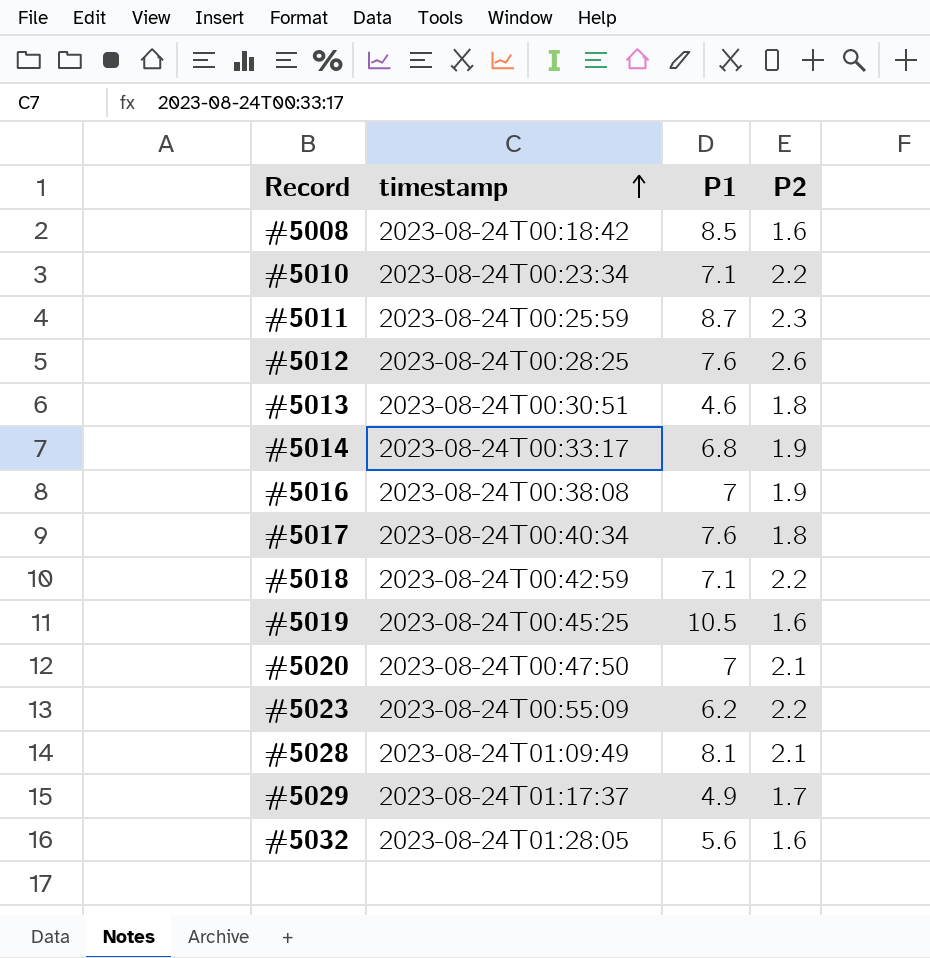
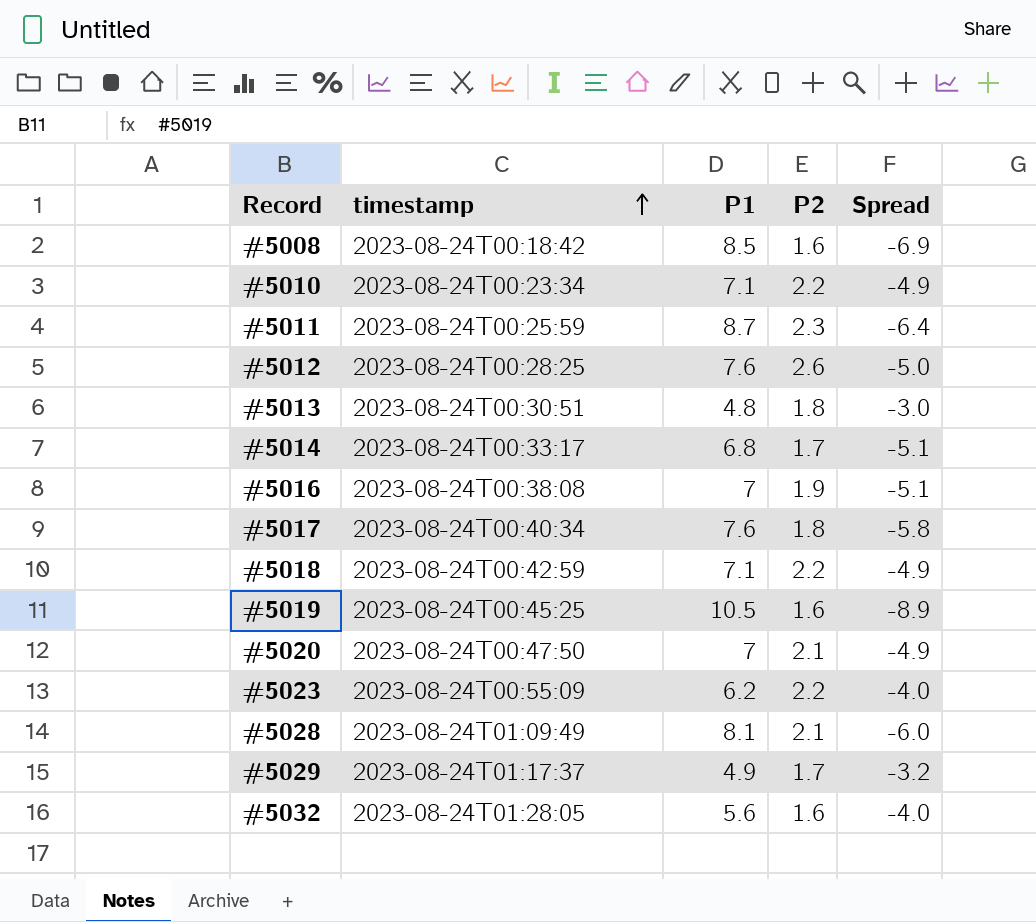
column Spread | formula: none -> [P2] - [P1]
#5013 | P1: 4.6 -> 4.8
#5014 | P2: 1.9 -> 1.7

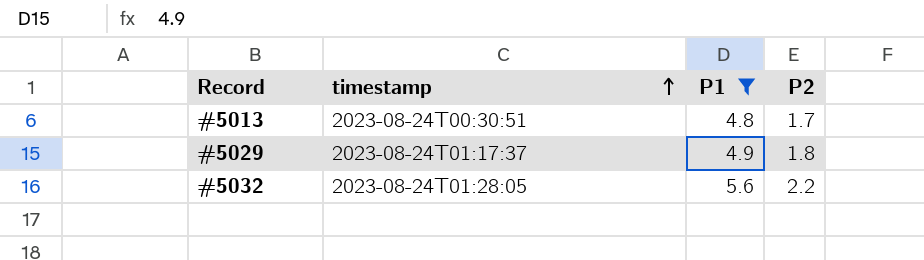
filter: none -> P1 <= 5.6
column Spread | formula: [P2] - [P1] -> none
#5013 | P2: 1.8 -> 1.7
#5029 | P2: 1.7 -> 1.8
#5032 | P2: 1.6 -> 2.2

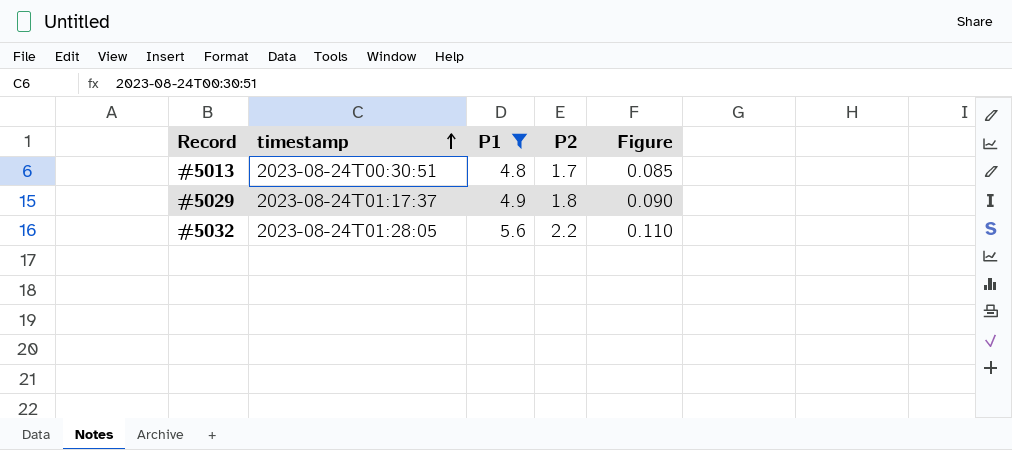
column Figure | formula: none -> [P2] * 0.05

